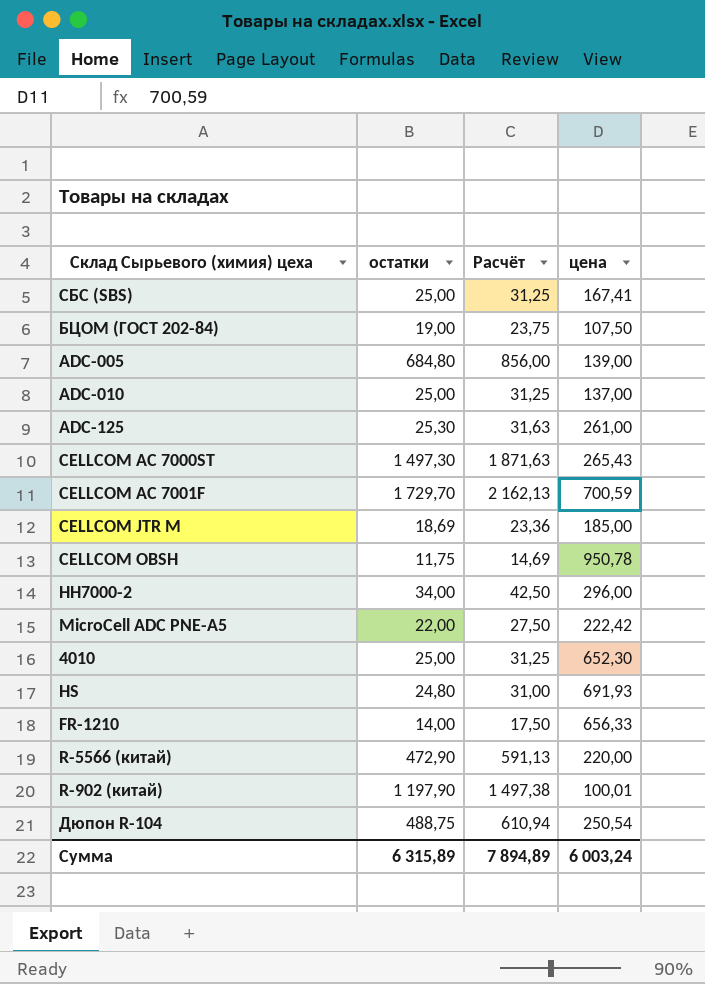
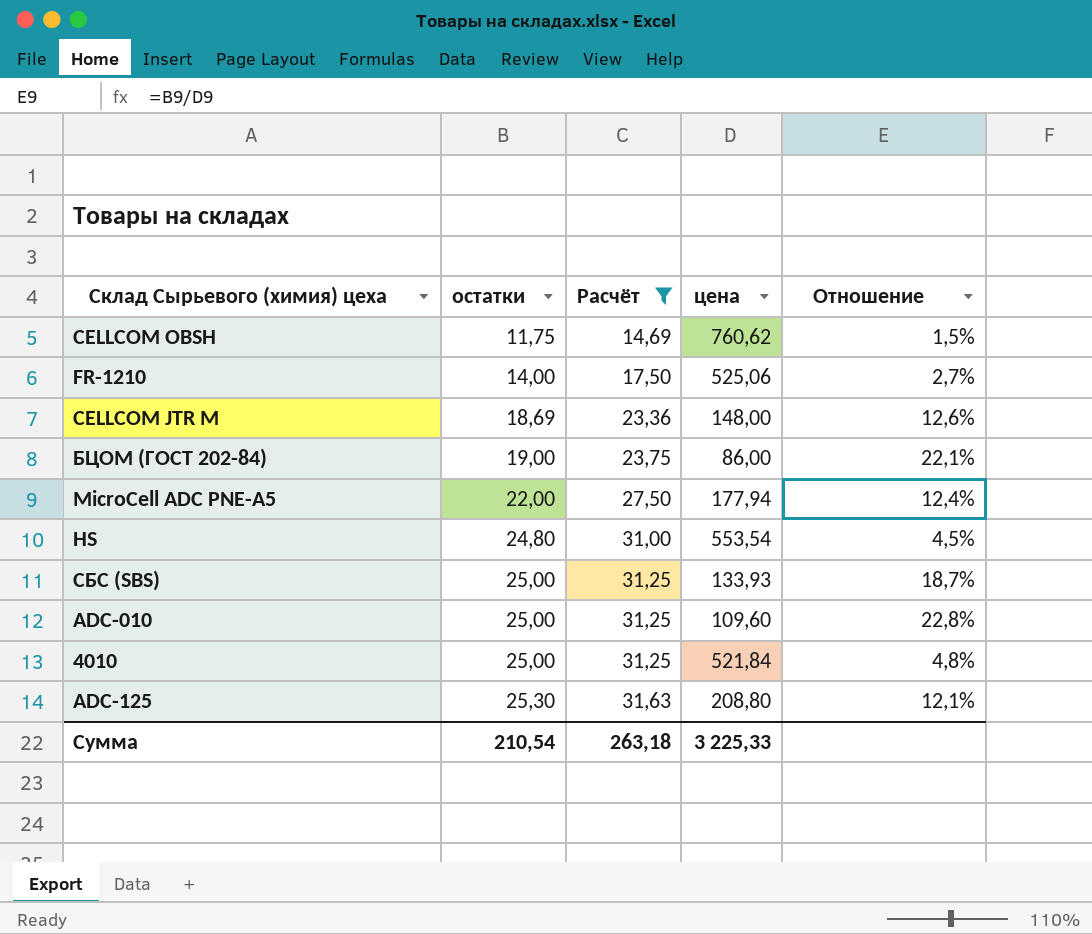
filter: none -> Расчёт <= 31,63
row order: none -> остатки ascending
column Отношение | formula: none -> [остатки] / [цена]
CELLCOM OBSH | цена: 950,78 -> 760,62
FR-1210 | цена: 656,33 -> 525,06
CELLCOM JTR M | цена: 185,00 -> 148,00
БЦОМ (ГОСТ 202-84) | цена: 107,50 -> 86,00
MicroCell ADC PNE-A5 | цена: 222,42 -> 177,94
HS | цена: 691,93 -> 553,54
СБС (SBS) | цена: 167,41 -> 133,93
ADC-010 | цена: 137,00 -> 109,60
4010 | цена: 652,30 -> 521,84
ADC-125 | цена: 261,00 -> 208,80
Сумма | остатки: 6 315,89 -> 210,54
Сумма | Расчёт: 7 894,89 -> 263,18
Сумма | цена: 6 003,24 -> 3 225,33

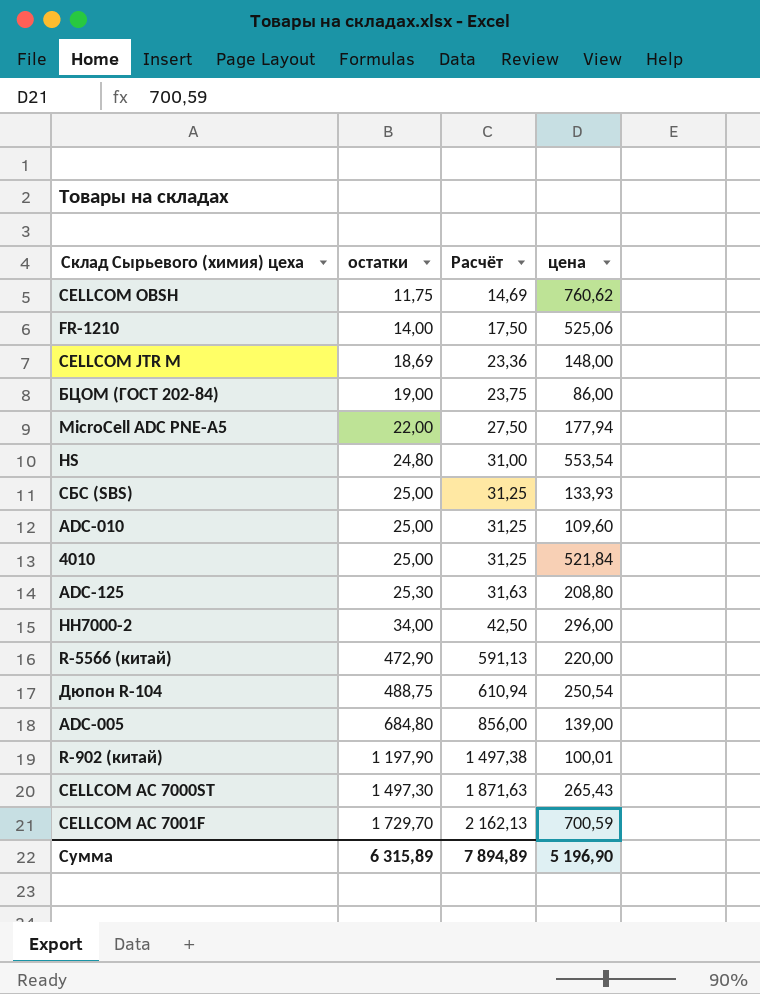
filter: Расчёт <= 31,63 -> none
column Отношение | formula: [остатки] / [цена] -> none
Сумма | остатки: 210,54 -> 6 315,89
Сумма | Расчёт: 263,18 -> 7 894,89
Сумма | цена: 3 225,33 -> 5 196,90

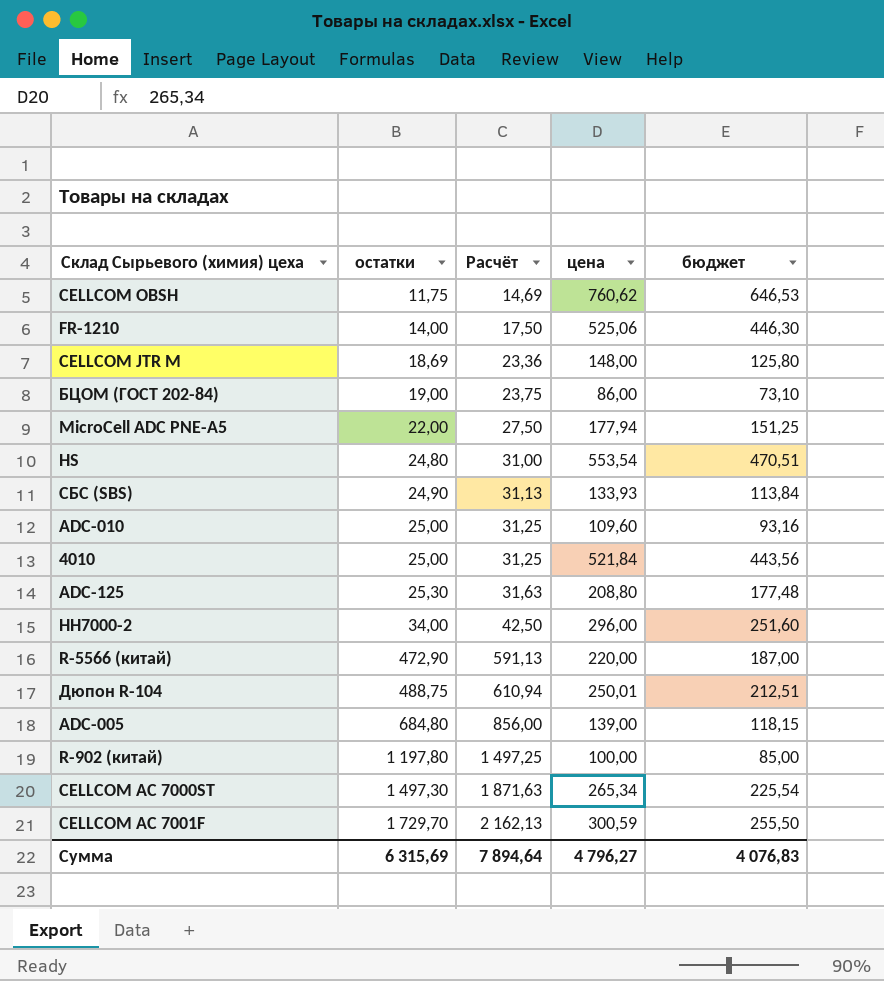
column бюджет | formula: none -> [цена] * 0,85
СБС (SBS) | остатки: 25,00 -> 24,90
СБС (SBS) | Расчёт: 31,25 -> 31,13
Дюпон R-104 | цена: 250,54 -> 250,01
R-902 (китай) | остатки: 1 197,90 -> 1 197,80
R-902 (китай) | Расчёт: 1 497,38 -> 1 497,25
R-902 (китай) | цена: 100,01 -> 100,00
CELLCOM AC 7000ST | цена: 265,43 -> 265,34
CELLCOM AC 7001F | цена: 700,59 -> 300,59
Сумма | остатки: 6 315,89 -> 6 315,69
Сумма | Расчёт: 7 894,89 -> 7 894,64
Сумма | цена: 5 196,90 -> 4 796,27

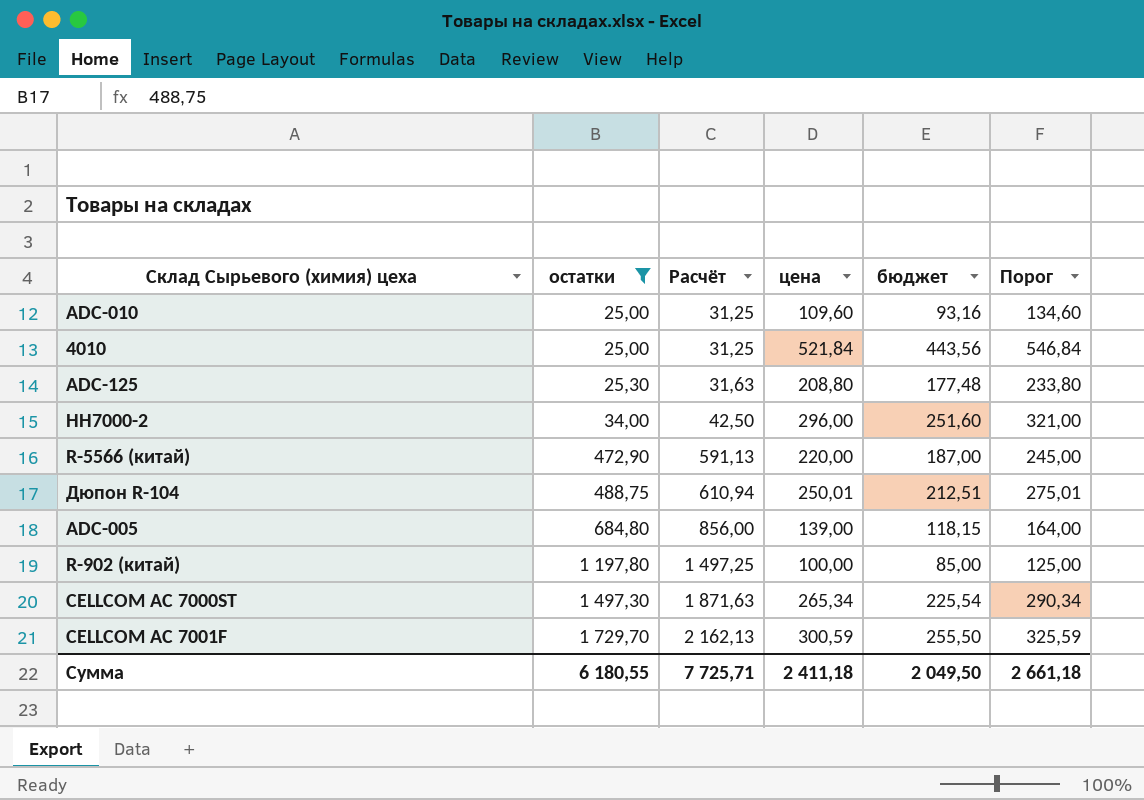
filter: none -> остатки >= 25,00
column Порог | formula: none -> [цена] + 25
Сумма | остатки: 6 315,69 -> 6 180,55
Сумма | Расчёт: 7 894,64 -> 7 725,71
Сумма | цена: 4 796,27 -> 2 411,18
Сумма | бюджет: 4 076,83 -> 2 049,50

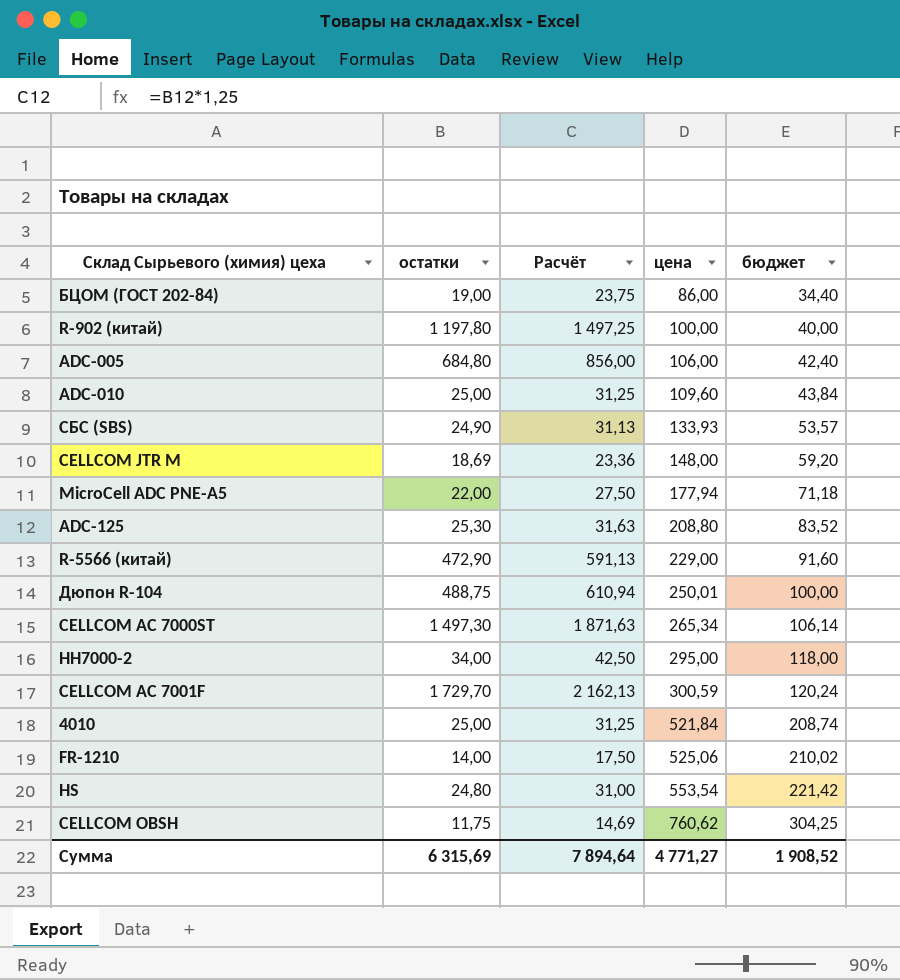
filter: остатки >= 25,00 -> none
row order: остатки ascending -> цена ascending
column Порог | formula: [цена] + 25 -> none
column бюджет | formula: [цена] * 0,85 -> [цена] * 0,4
ADC-005 | цена: 139,00 -> 106,00
R-5566 (китай) | цена: 220,00 -> 229,00
HH7000-2 | цена: 296,00 -> 295,00
Сумма | остатки: 6 180,55 -> 6 315,69
Сумма | Расчёт: 7 725,71 -> 7 894,64
Сумма | цена: 2 411,18 -> 4 771,27
Сумма | бюджет: 2 049,50 -> 1 908,52

